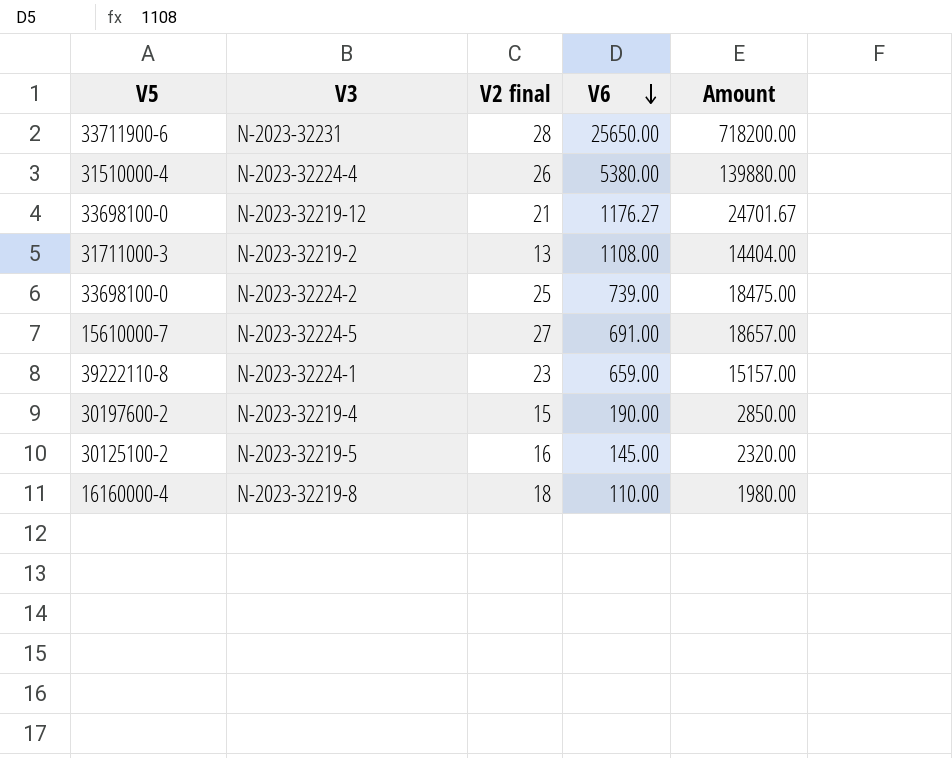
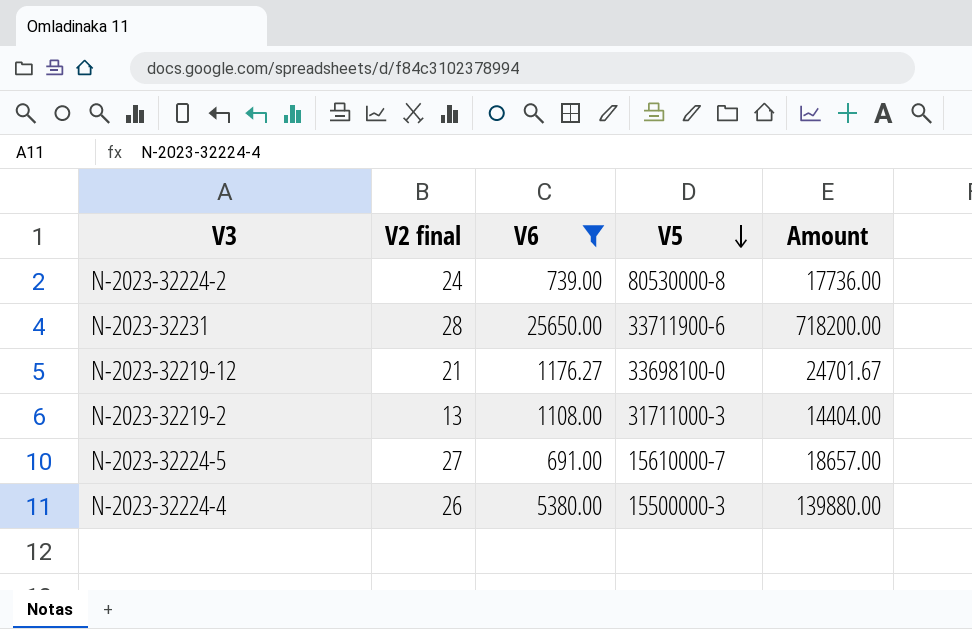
filter: none -> V6 >= 691.00
row order: V6 descending -> V5 descending
column V5 | position: 1 -> 4
N-2023-32224-2 | V2 final: 25 -> 24
N-2023-32224-2 | V5: 33698100-0 -> 80530000-8
N-2023-32224-2 | Amount: 18475.00 -> 17736.00
N-2023-32224-4 | V5: 31510000-4 -> 15500000-3

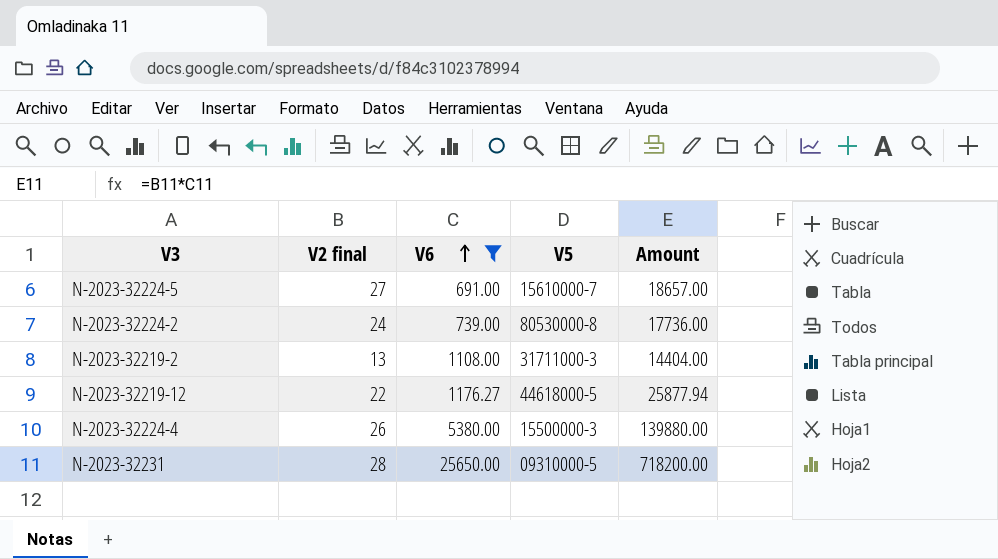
row order: V5 descending -> V6 ascending
N-2023-32219-12 | V2 final: 21 -> 22
N-2023-32219-12 | V5: 33698100-0 -> 44618000-5
N-2023-32219-12 | Amount: 24701.67 -> 25877.94
N-2023-32231 | V5: 33711900-6 -> 09310000-5

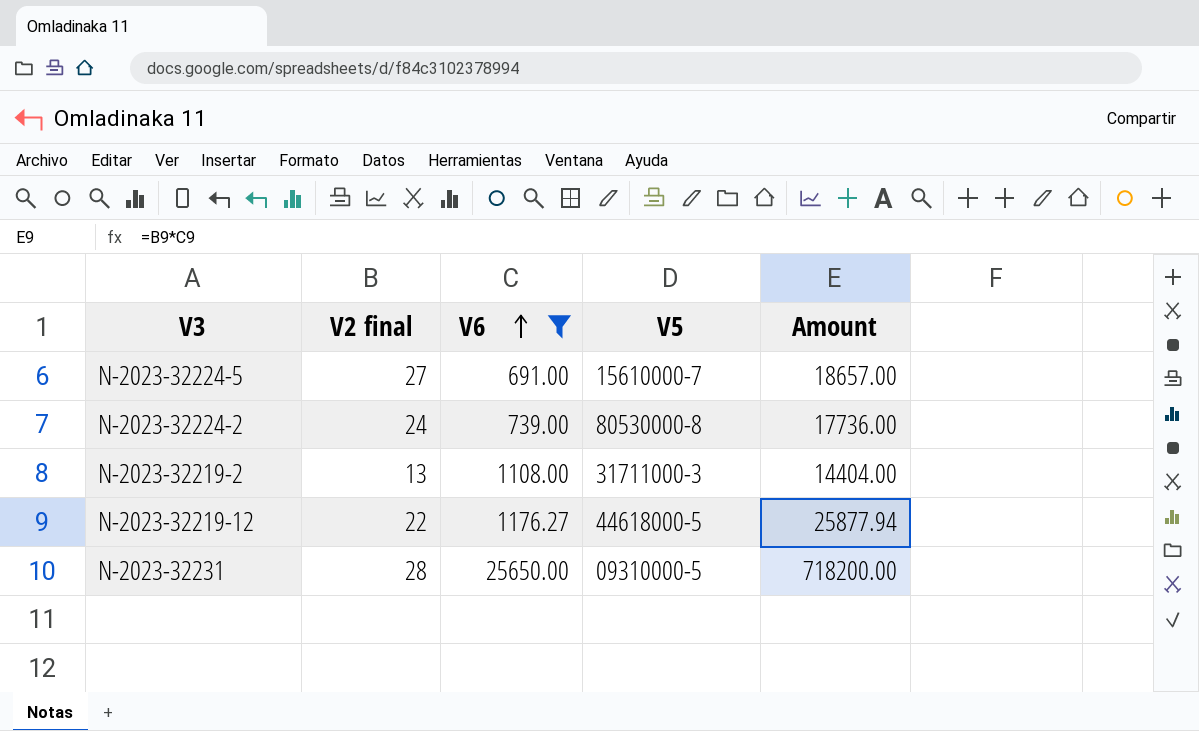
row N-2023-32224-4: 26 | 5380.00 | 15500000-3 | 139880.00 -> none

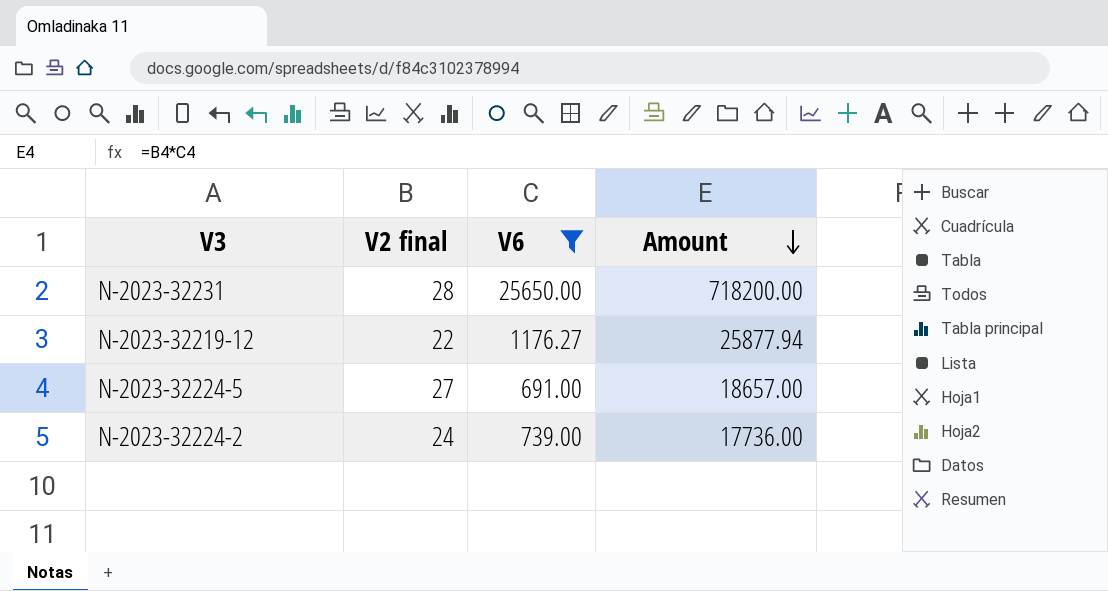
row order: V6 ascending -> Amount descending
column V5 | position: 4 -> none
row N-2023-32219-2: 13 | 1108.00 | 31711000-3 | 14404.00 -> none

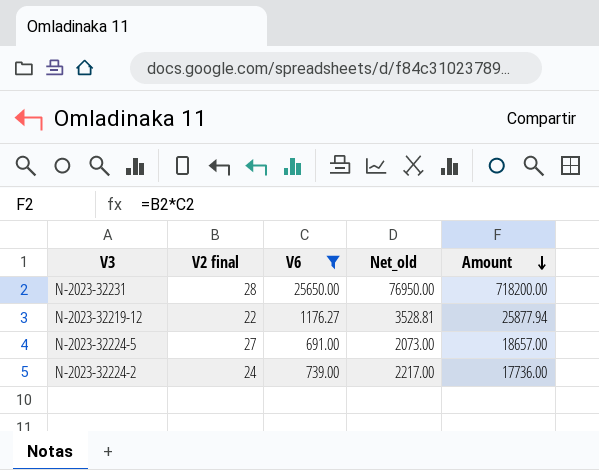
column Net_old | formula: none -> [V6] * 3

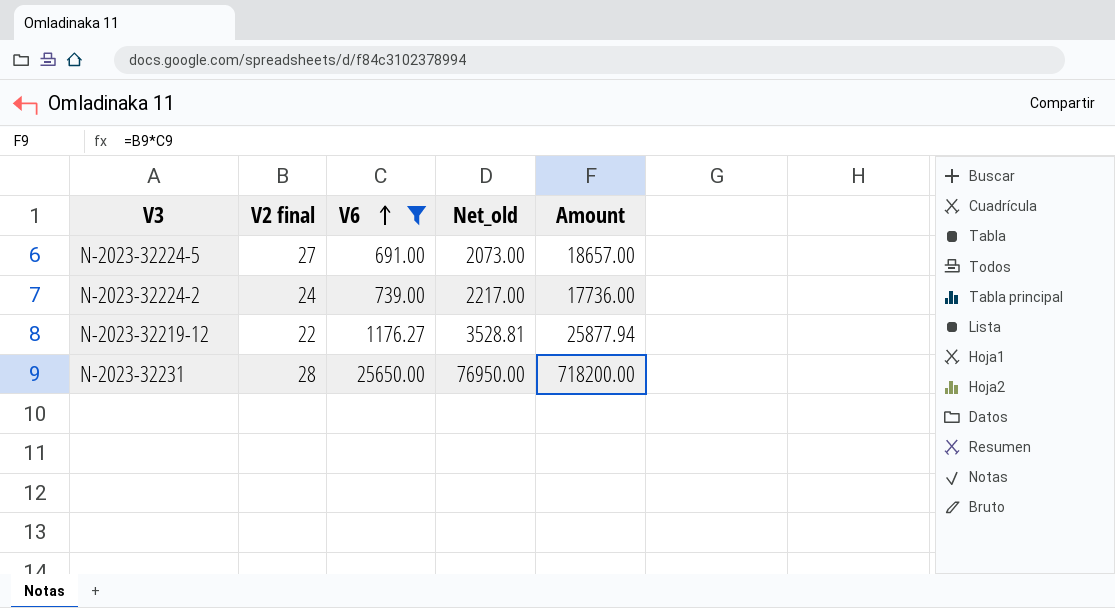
row order: Amount descending -> V6 ascending

